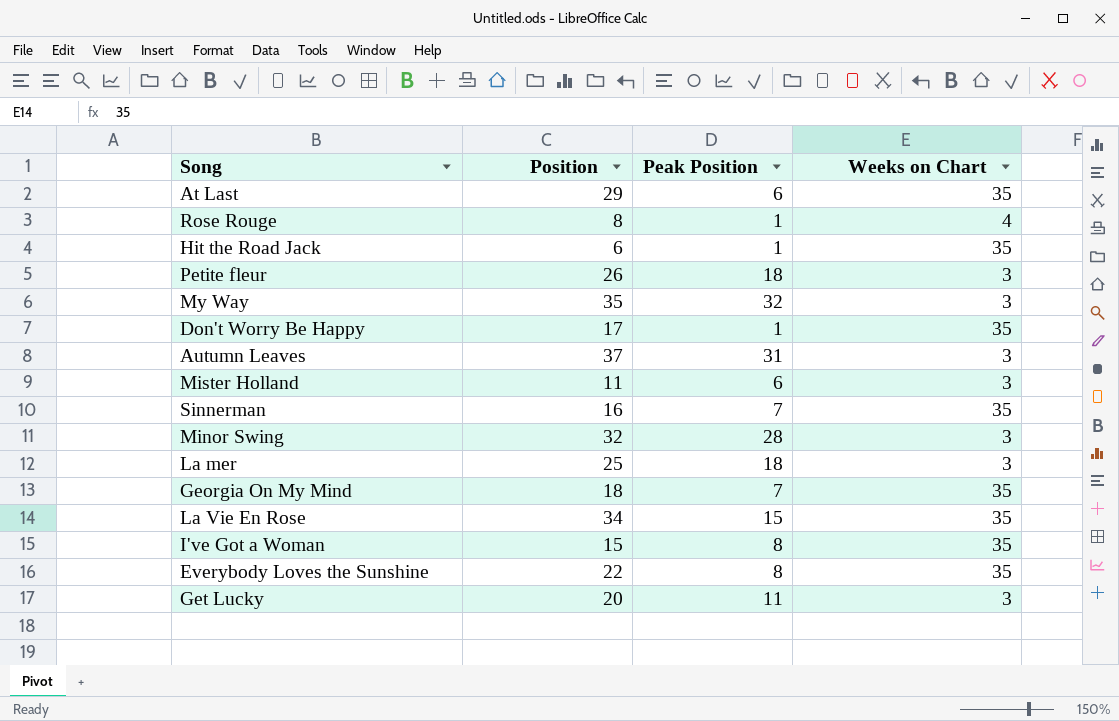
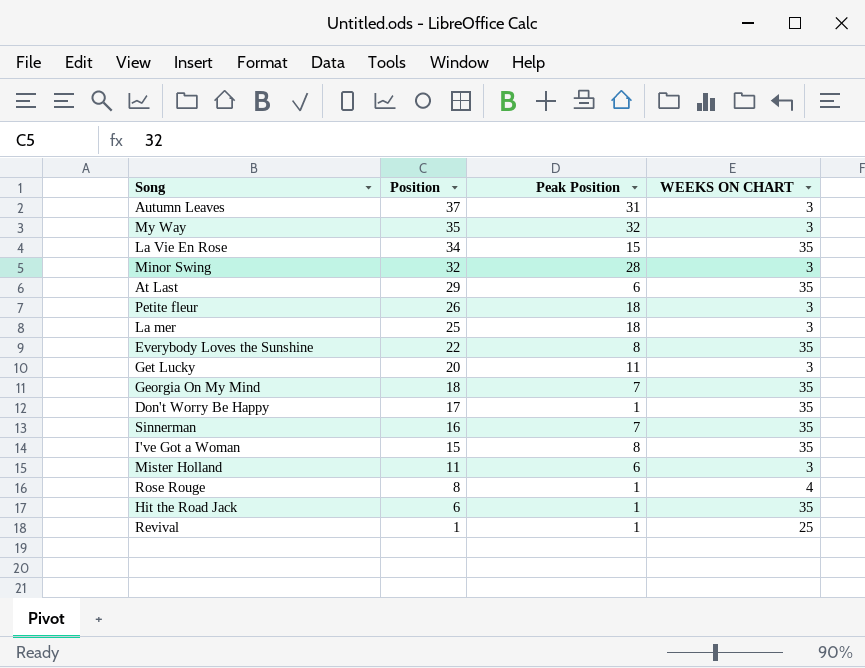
row order: none -> Position descending
column name: Weeks on Chart -> WEEKS ON CHART
row Revival: none -> 1 | 1 | 25

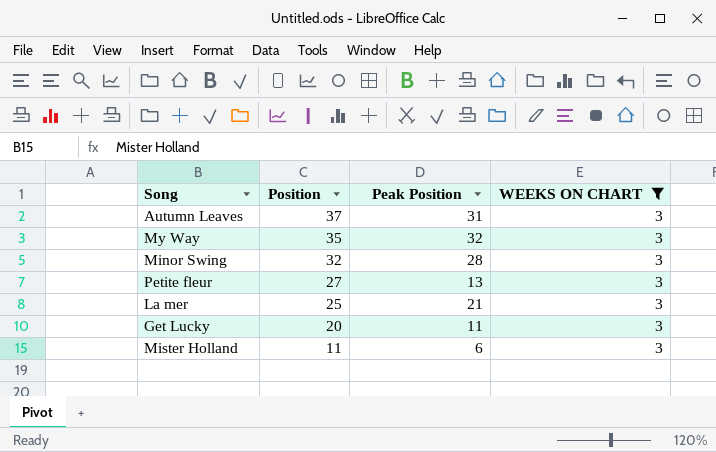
filter: none -> WEEKS ON CHART = 3
Petite fleur | Position: 26 -> 27
Petite fleur | Peak Position: 18 -> 13
La mer | Peak Position: 18 -> 21

